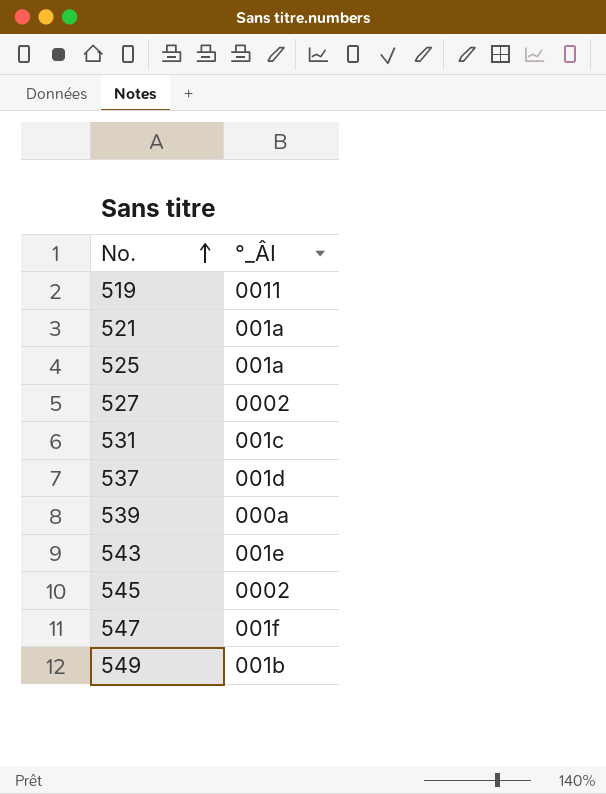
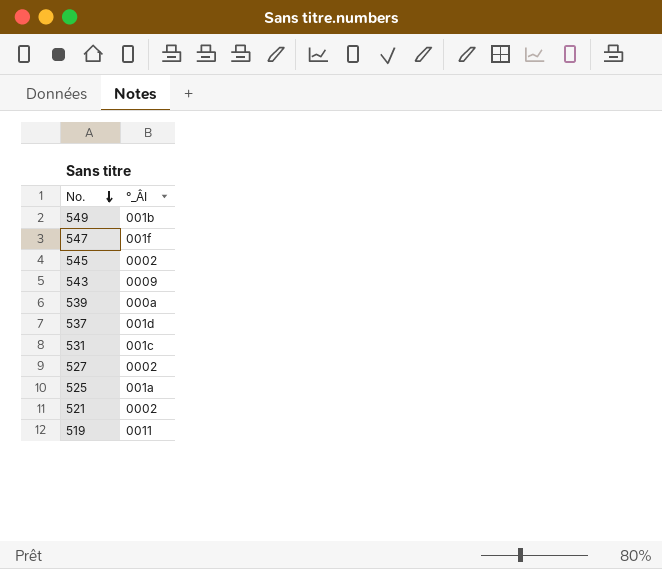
row order: No. ascending -> No. descending
543 | °_ÂI: 001e -> 0009
521 | °_ÂI: 001a -> 0002

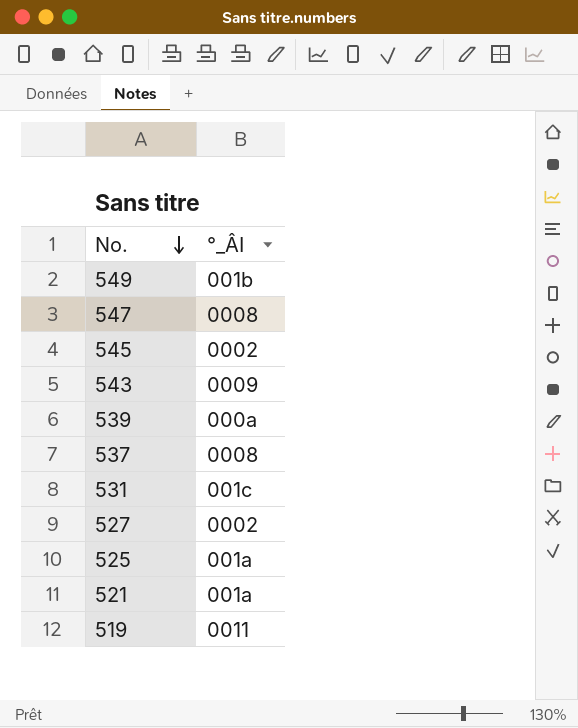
547 | °_ÂI: 001f -> 0008
537 | °_ÂI: 001d -> 0008
521 | °_ÂI: 0002 -> 001a

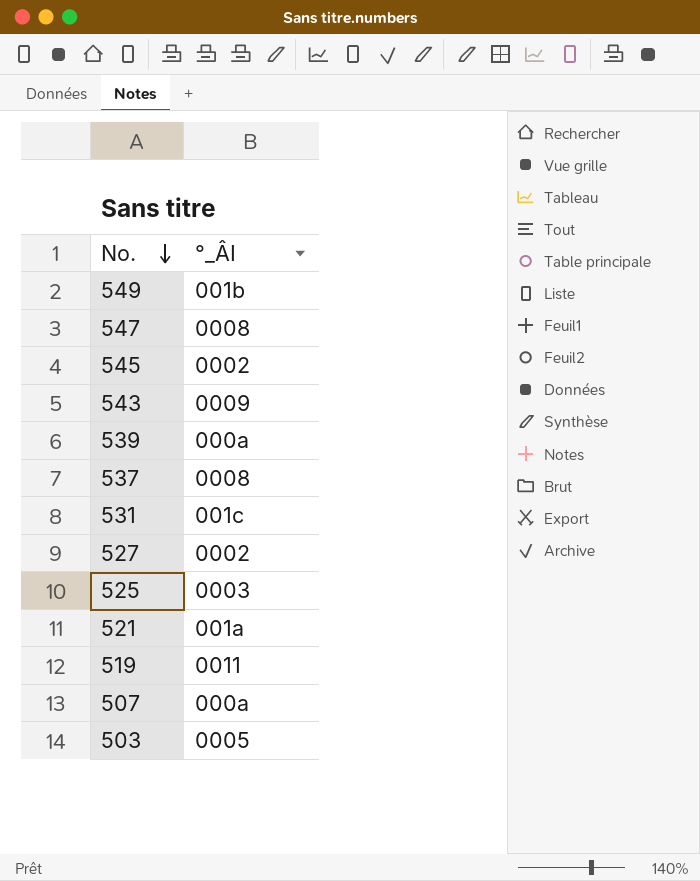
525 | °_ÂI: 001a -> 0003
row 507: none -> 000a
row 503: none -> 0005

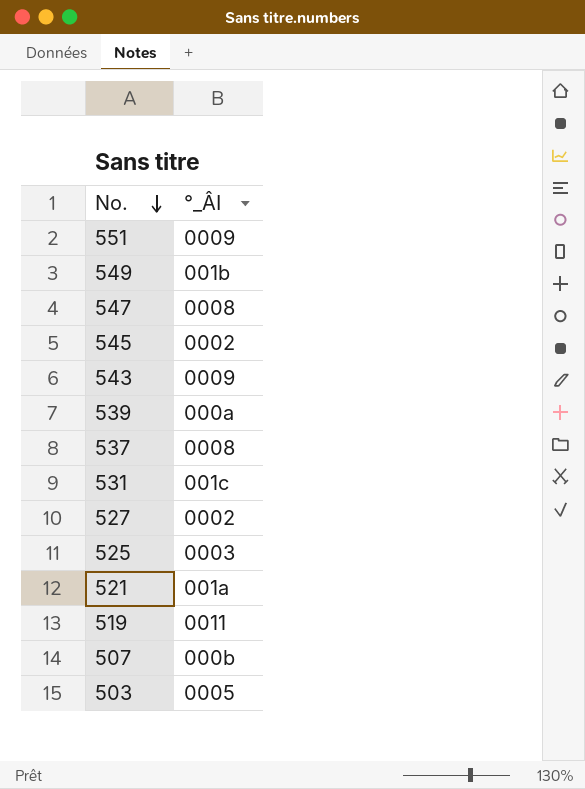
row 551: none -> 0009
507 | °_ÂI: 000a -> 000b

